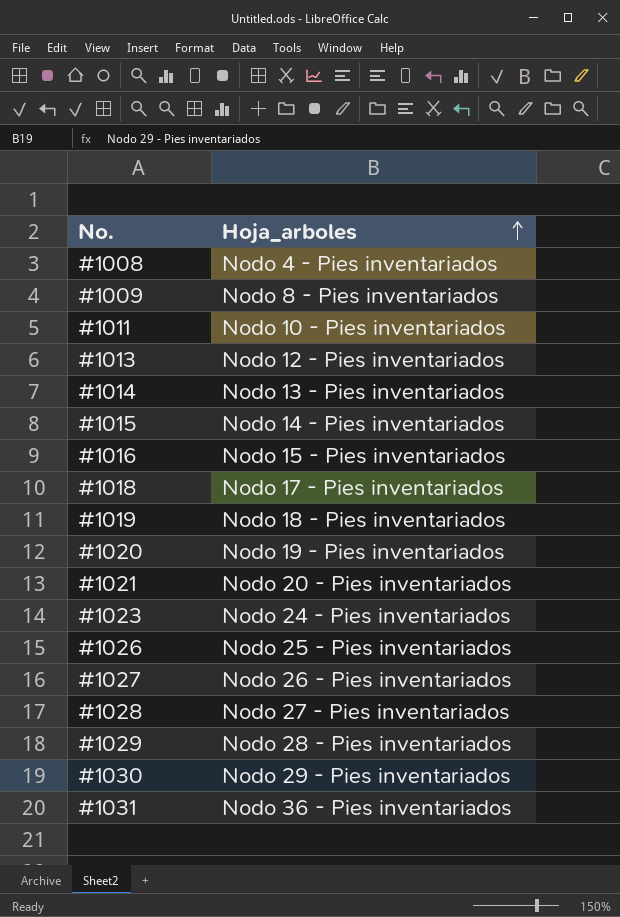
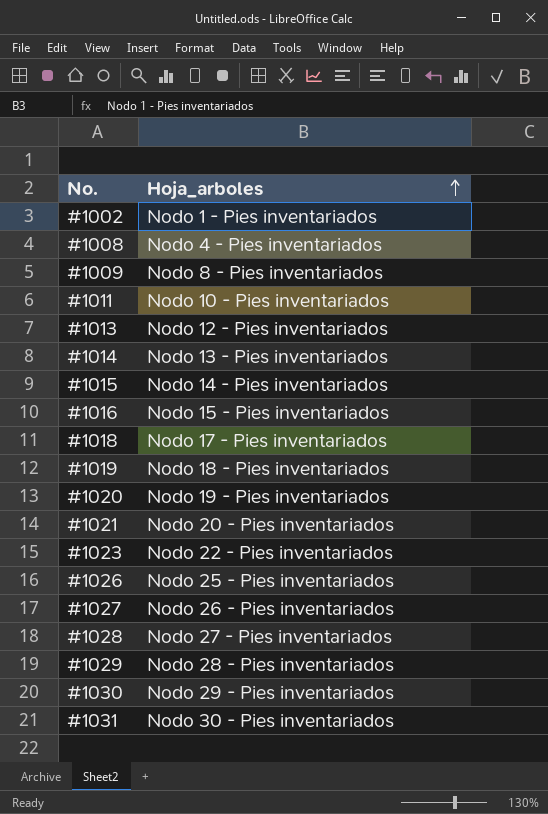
row #1002: none -> Nodo 1 - Pies inventariados
#1023 | Hoja_arboles: Nodo 24 - Pies inventariados -> Nodo 22 - Pies inventariados
#1031 | Hoja_arboles: Nodo 36 - Pies inventariados -> Nodo 30 - Pies inventariados

